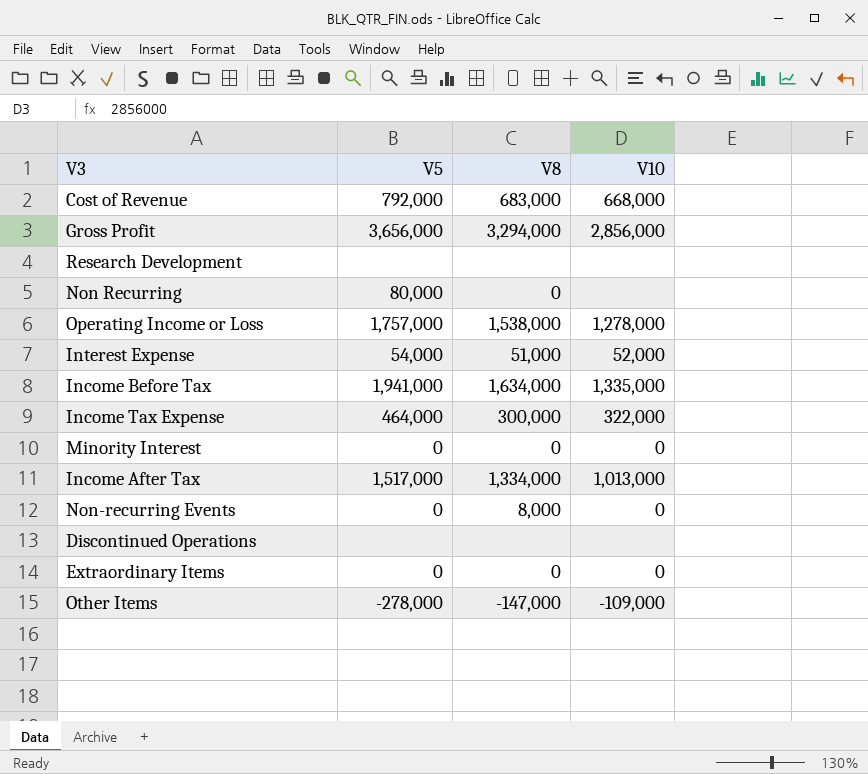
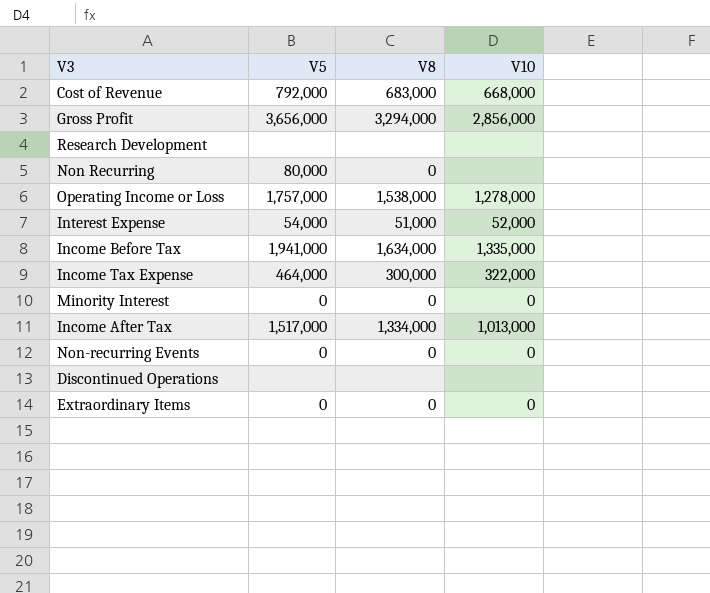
row Other Items: -278,000 | -147,000 | -109,000 -> none
Non-recurring Events | V8: 8,000 -> 0

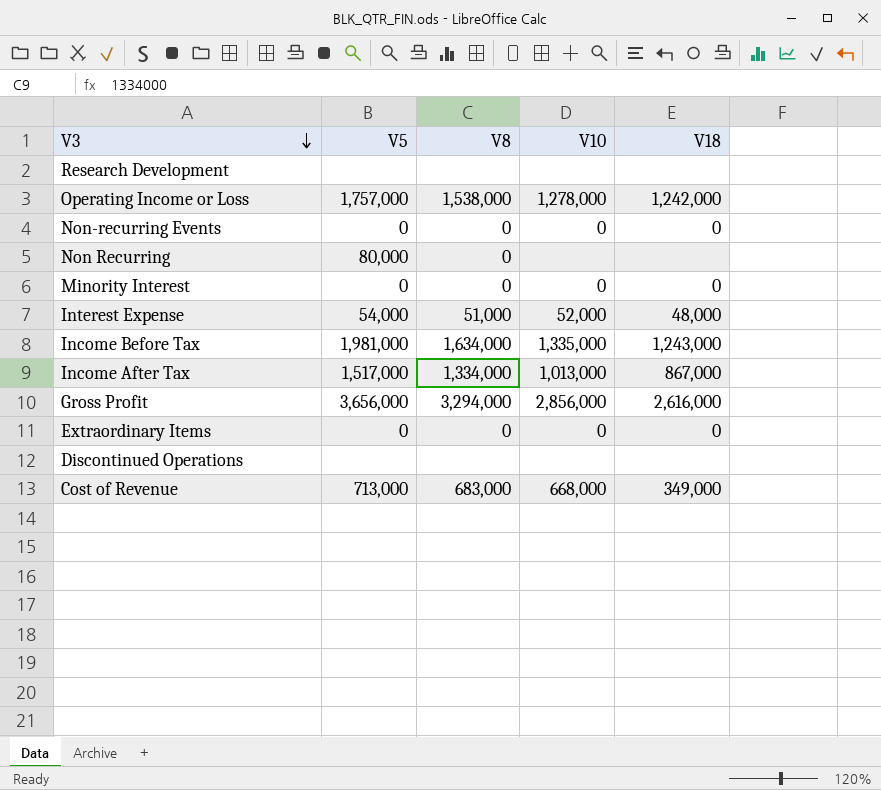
row order: none -> V3 descending
column V18 | position: none -> 5
row Income Tax Expense: 464,000 | 300,000 | 322,000 -> none
Income Before Tax | V5: 1,941,000 -> 1,981,000
Cost of Revenue | V5: 792,000 -> 713,000

